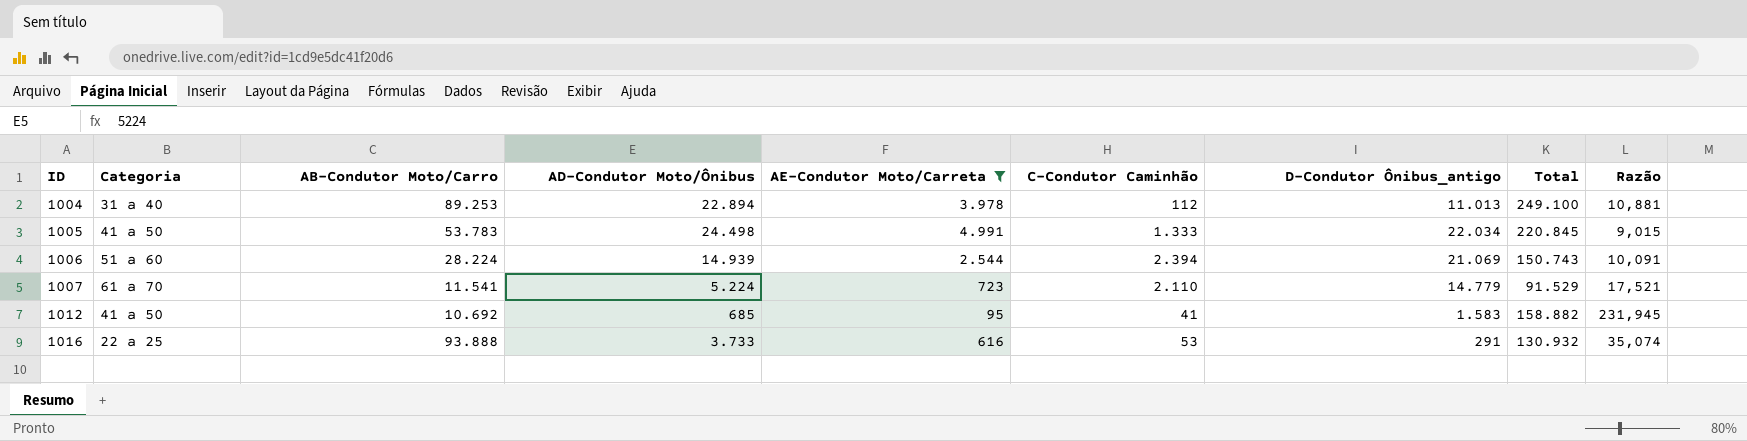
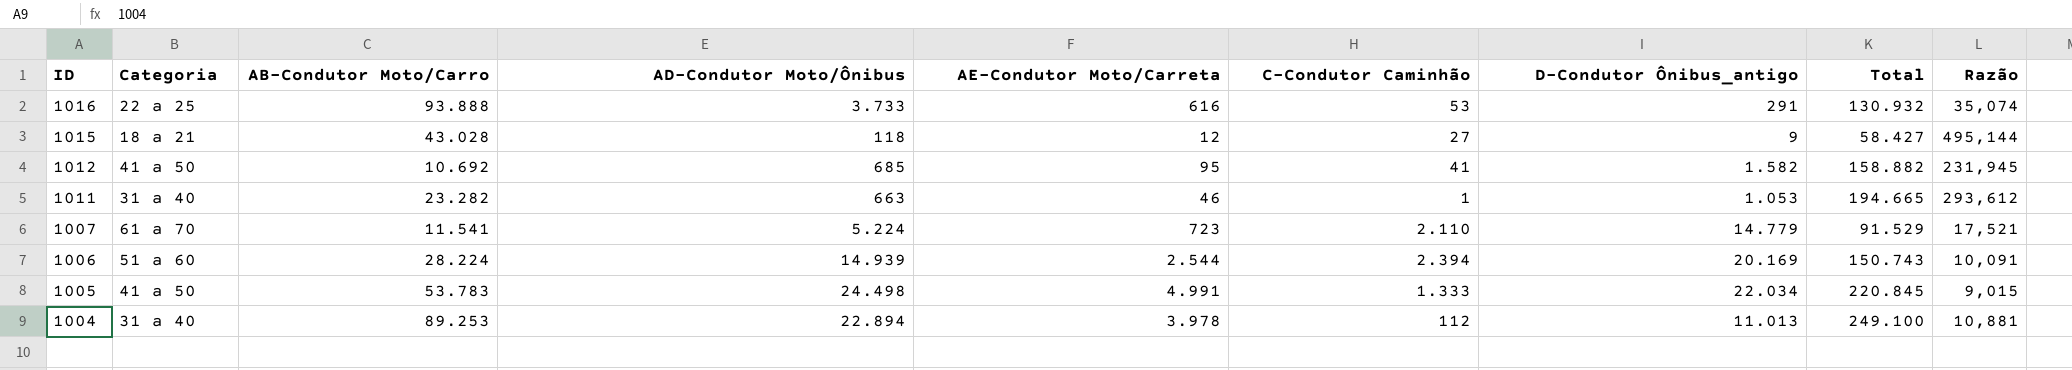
filter: AE-Condutor Moto/Carreta >= 95 -> none
row order: ID ascending -> ID descending
1012 | D-Condutor Ônibus_antigo: 1.583 -> 1.582
1006 | D-Condutor Ônibus_antigo: 21.069 -> 20.169

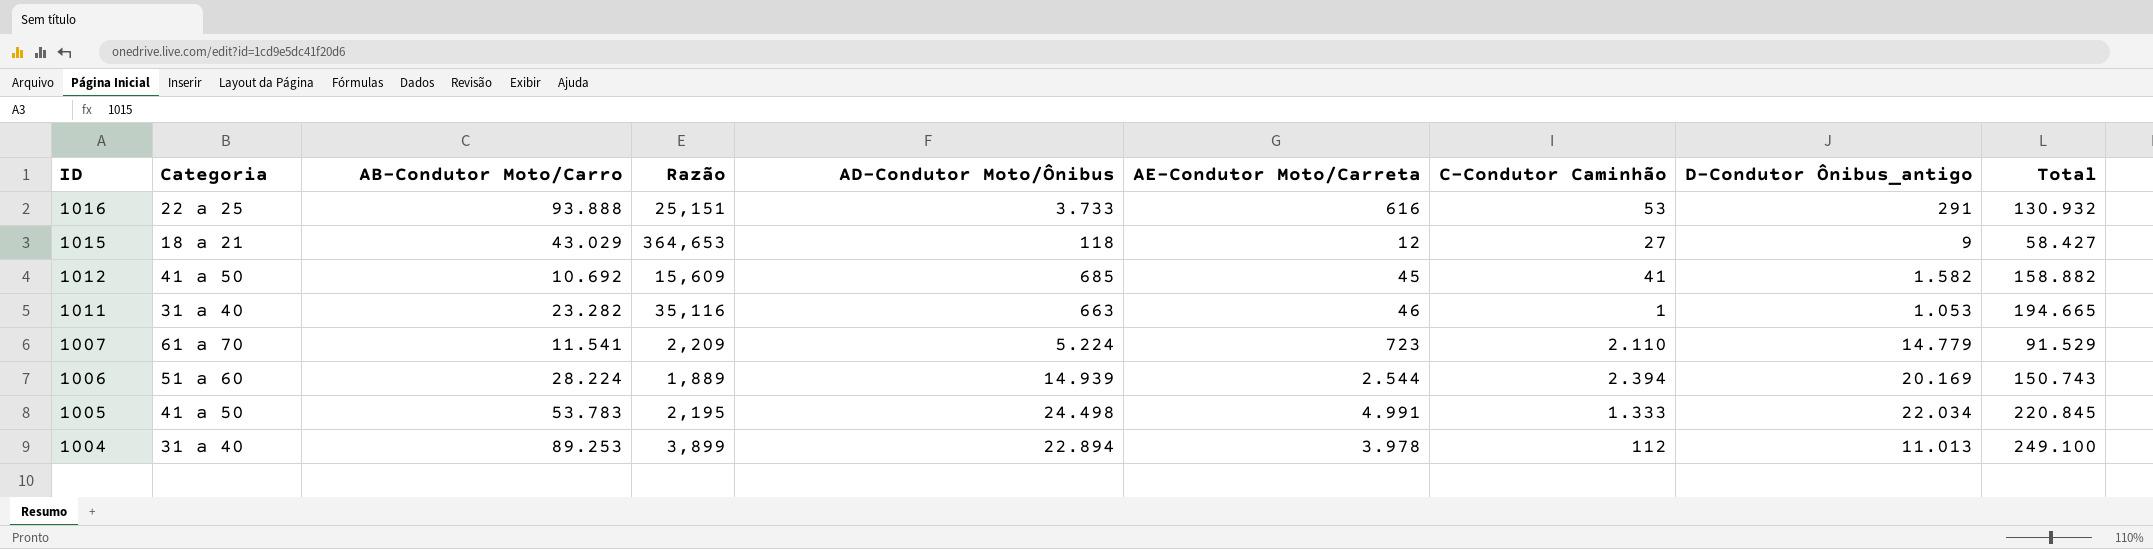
column Razão | formula: [Total] / [AD-Condutor Moto/Ônibus] -> [AB-Condutor Moto/Carro] / [AD-Condutor Moto/Ônibus]
column Razão | position: 9 -> 4
1015 | AB-Condutor Moto/Carro: 43.028 -> 43.029
1012 | AE-Condutor Moto/Carreta: 95 -> 45

